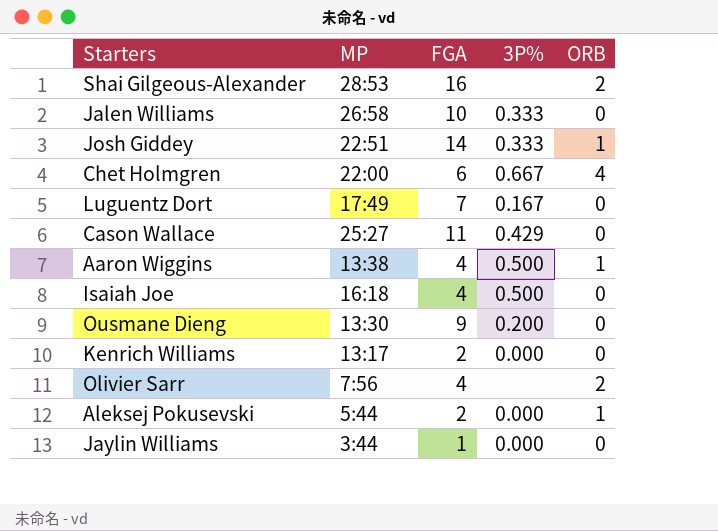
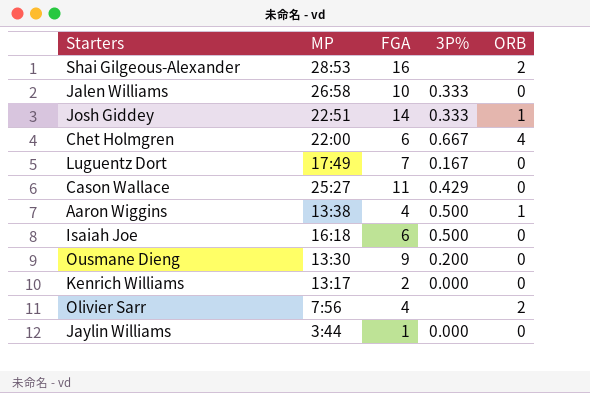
row Aleksej Pokusevski: 5:44 | 2 | 0.000 | 1 -> none
Isaiah Joe | FGA: 4 -> 6

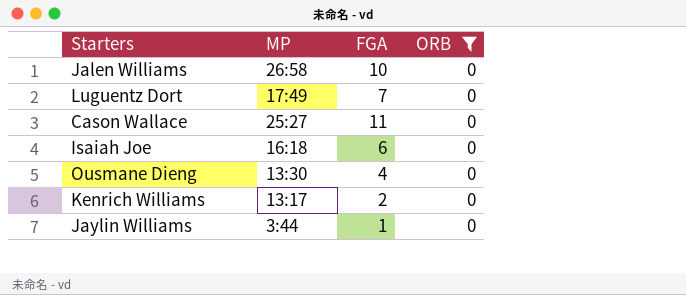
filter: none -> ORB = 0
column 3P% | position: 4 -> none
Ousmane Dieng | FGA: 9 -> 4

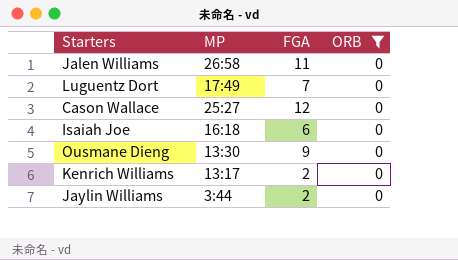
Jalen Williams | FGA: 10 -> 11
Cason Wallace | FGA: 11 -> 12
Ousmane Dieng | FGA: 4 -> 9
Jaylin Williams | FGA: 1 -> 2

